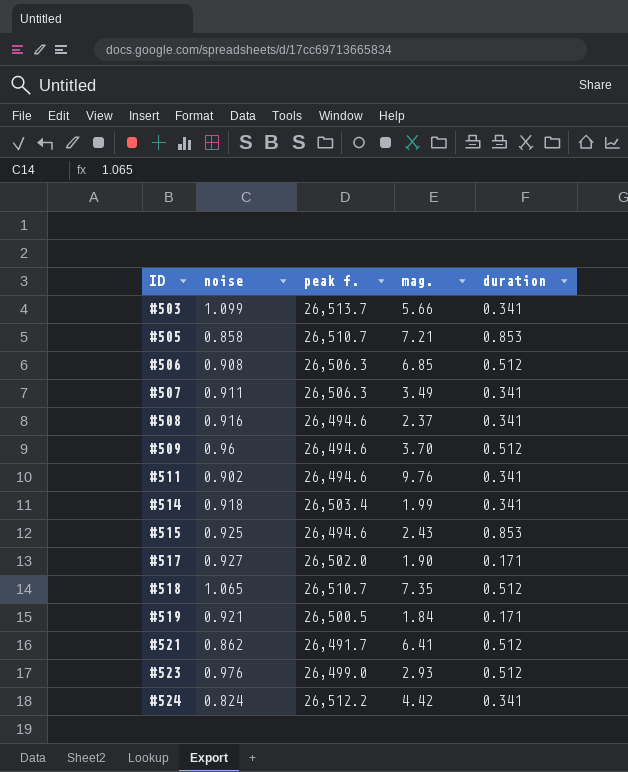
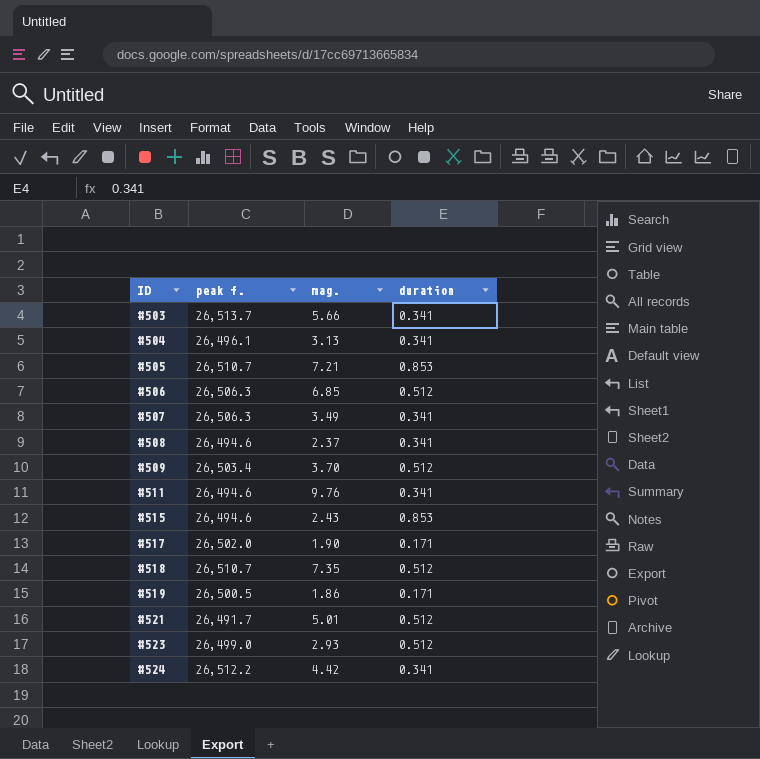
column noise | position: 2 -> none
row #514: 0.918 | 26,503.4 | 1.99 | 0.341 -> none
row #504: none -> 26,496.1 | 3.13 | 0.341
#509 | peak f.: 26,494.6 -> 26,503.4
#519 | mag.: 1.84 -> 1.86
#521 | mag.: 6.41 -> 5.01

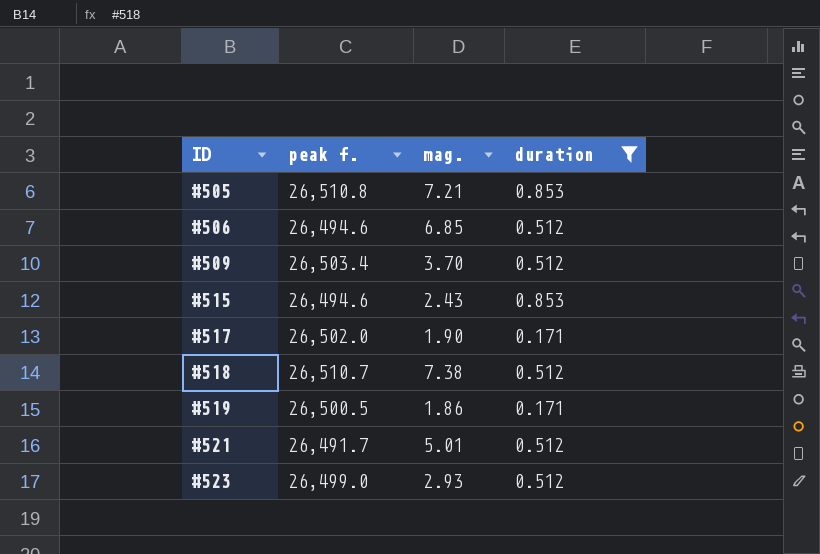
filter: none -> duration != 0.341
#505 | peak f.: 26,510.7 -> 26,510.8
#506 | peak f.: 26,506.3 -> 26,494.6
#518 | mag.: 7.35 -> 7.38

